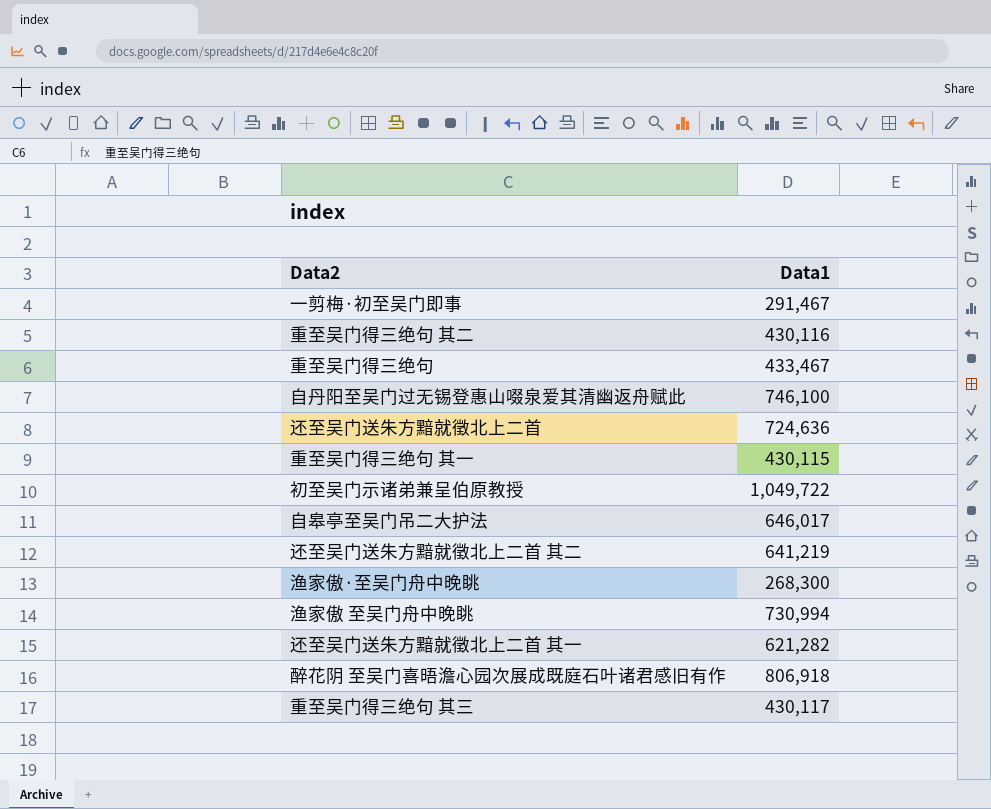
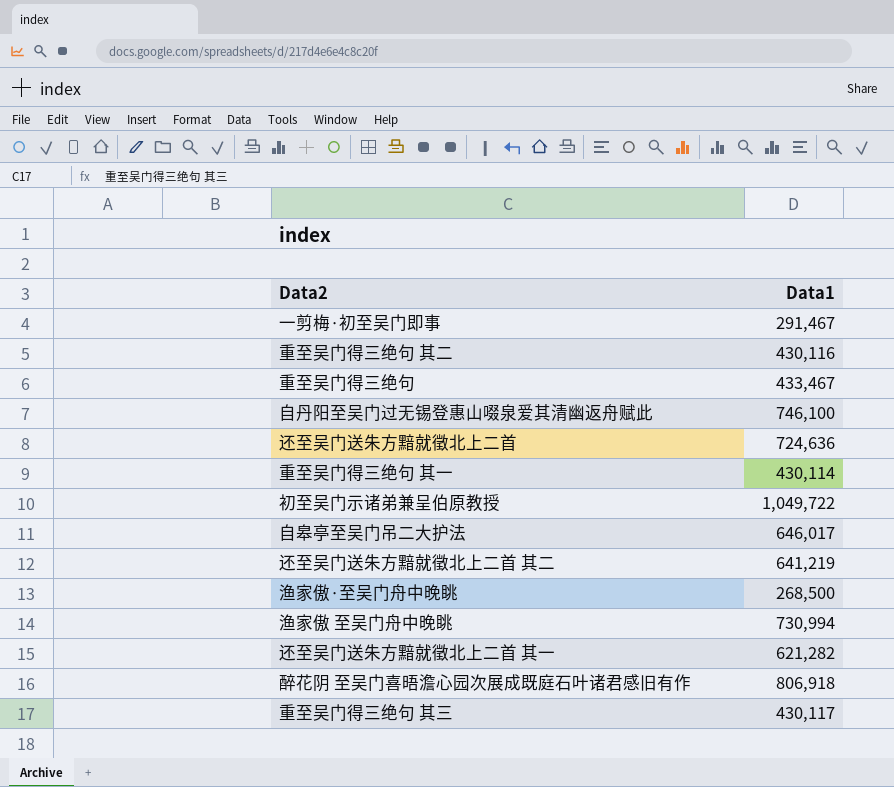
重至吴门得三绝句 其一 | Data1: 430,115 -> 430,114
渔家傲·至吴门舟中晚眺 | Data1: 268,300 -> 268,500

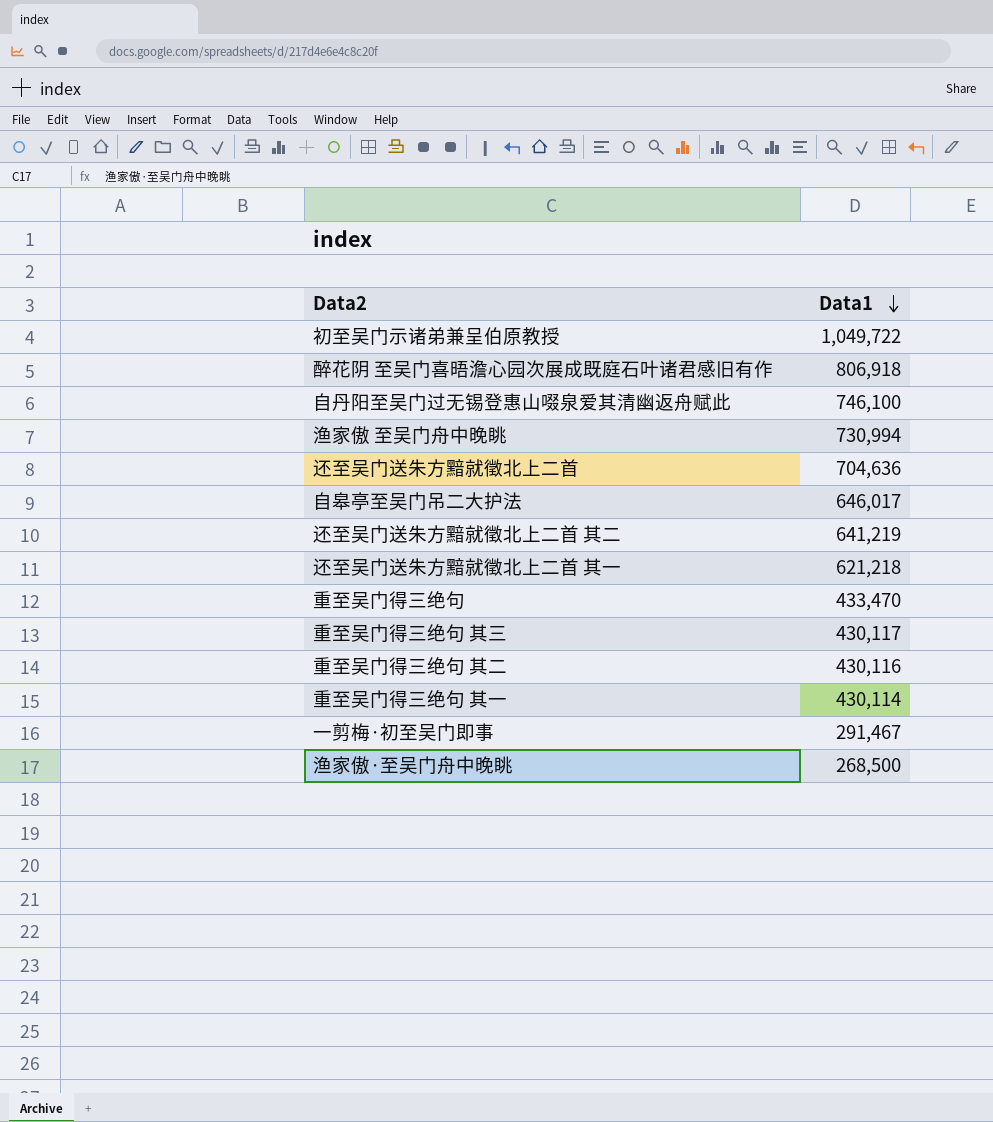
row order: none -> Data1 descending
还至吴门送朱方黯就徵北上二首 | Data1: 724,636 -> 704,636
还至吴门送朱方黯就徵北上二首 其一 | Data1: 621,282 -> 621,218
重至吴门得三绝句 | Data1: 433,467 -> 433,470

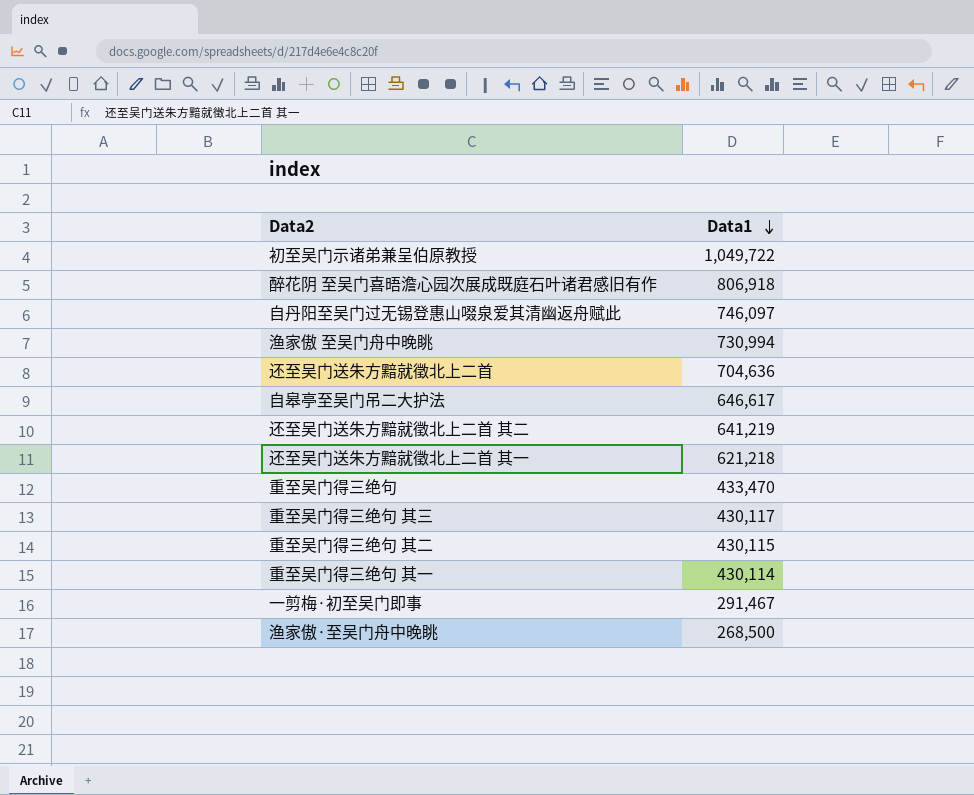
自丹阳至吴门过无锡登惠山啜泉爱其清幽返舟赋此 | Data1: 746,100 -> 746,097
自皋亭至吴门吊二大护法 | Data1: 646,017 -> 646,617
重至吴门得三绝句 其二 | Data1: 430,116 -> 430,115

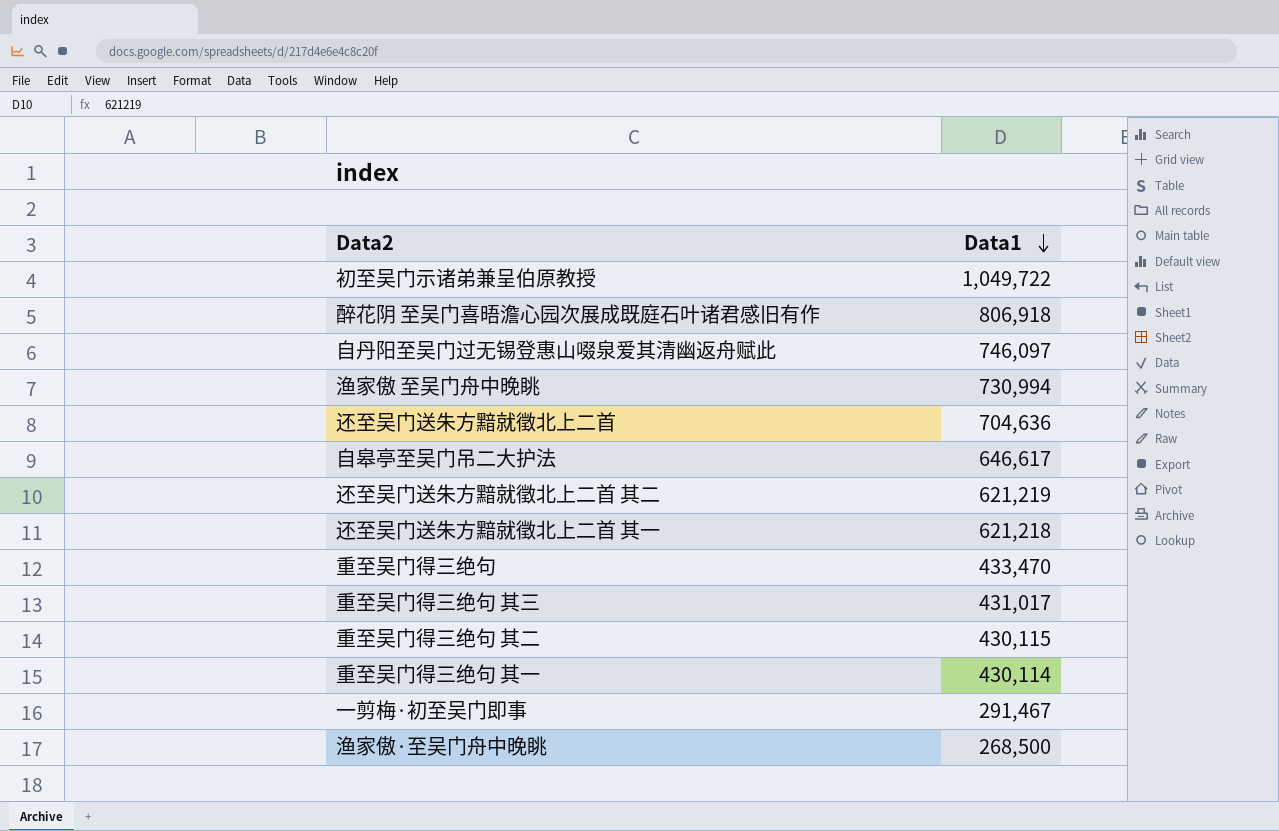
还至吴门送朱方黯就徵北上二首 其二 | Data1: 641,219 -> 621,219
重至吴门得三绝句 其三 | Data1: 430,117 -> 431,017

